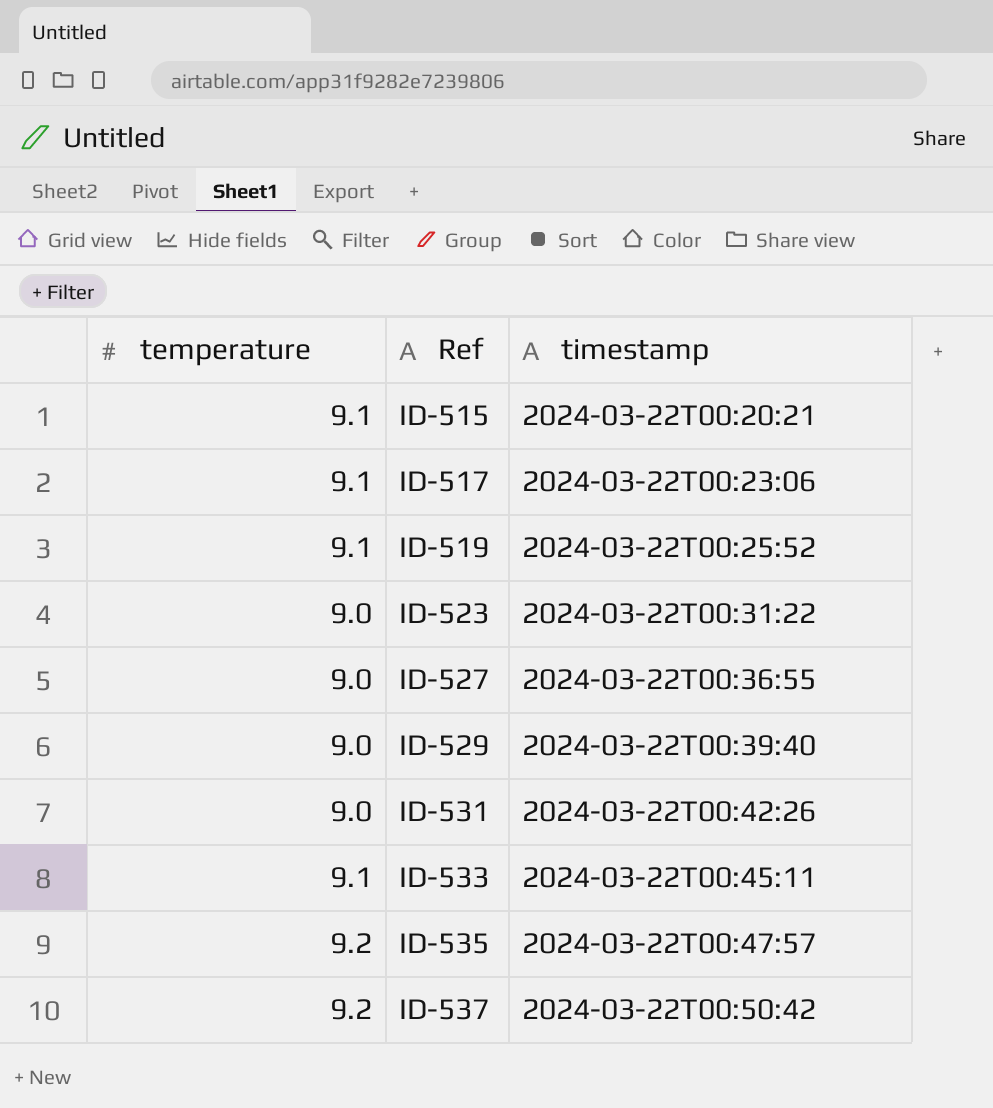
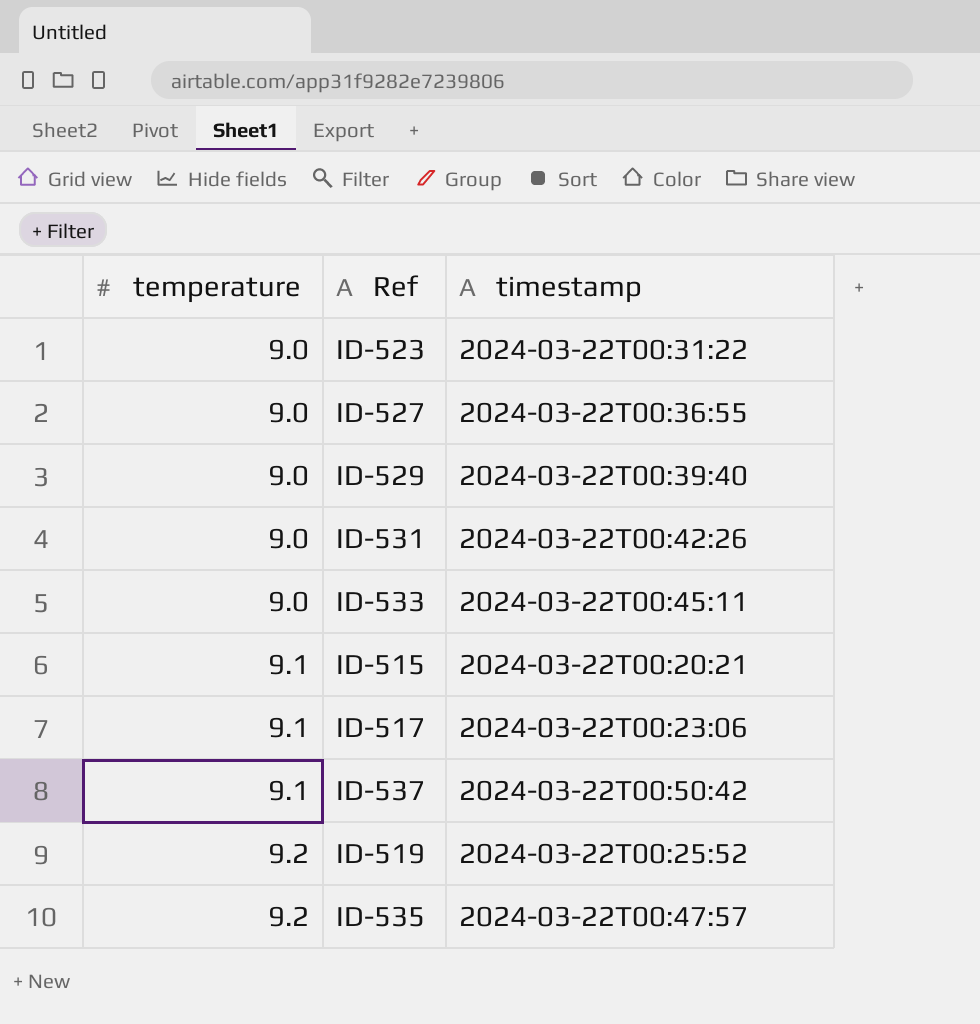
row order: Ref ascending -> temperature ascending
ID-533 | temperature: 9.1 -> 9.0
ID-537 | temperature: 9.2 -> 9.1
ID-519 | temperature: 9.1 -> 9.2

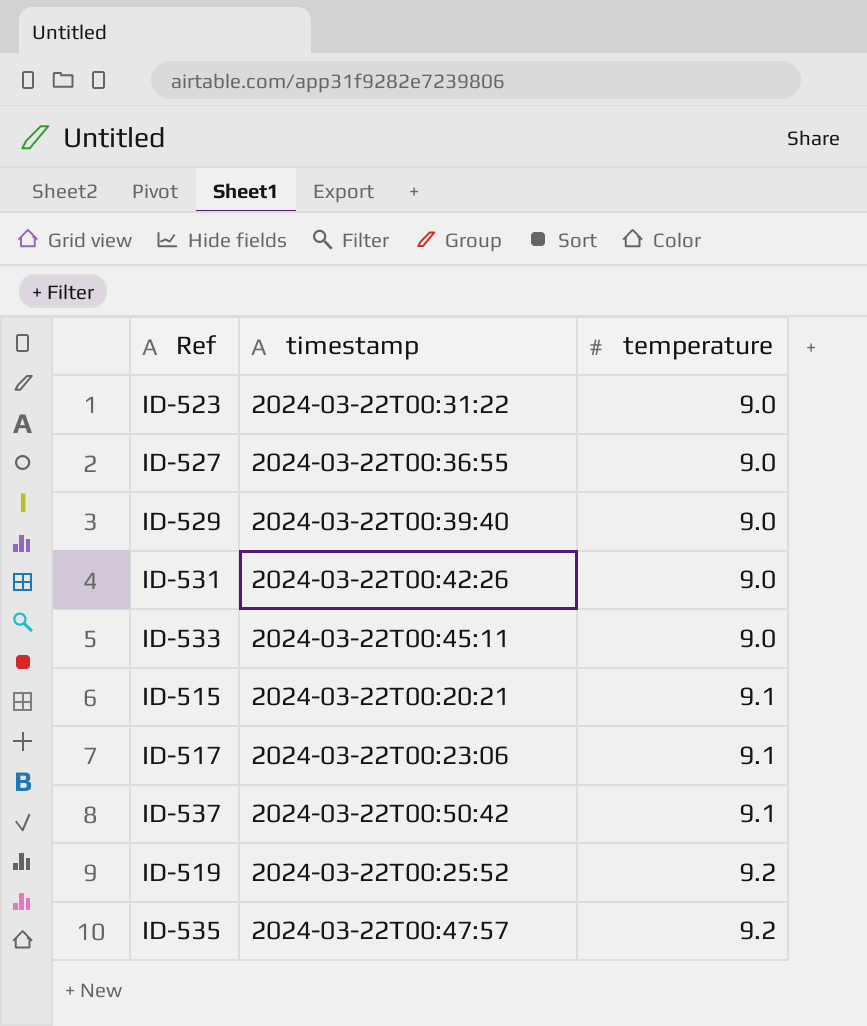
column temperature | position: 1 -> 3

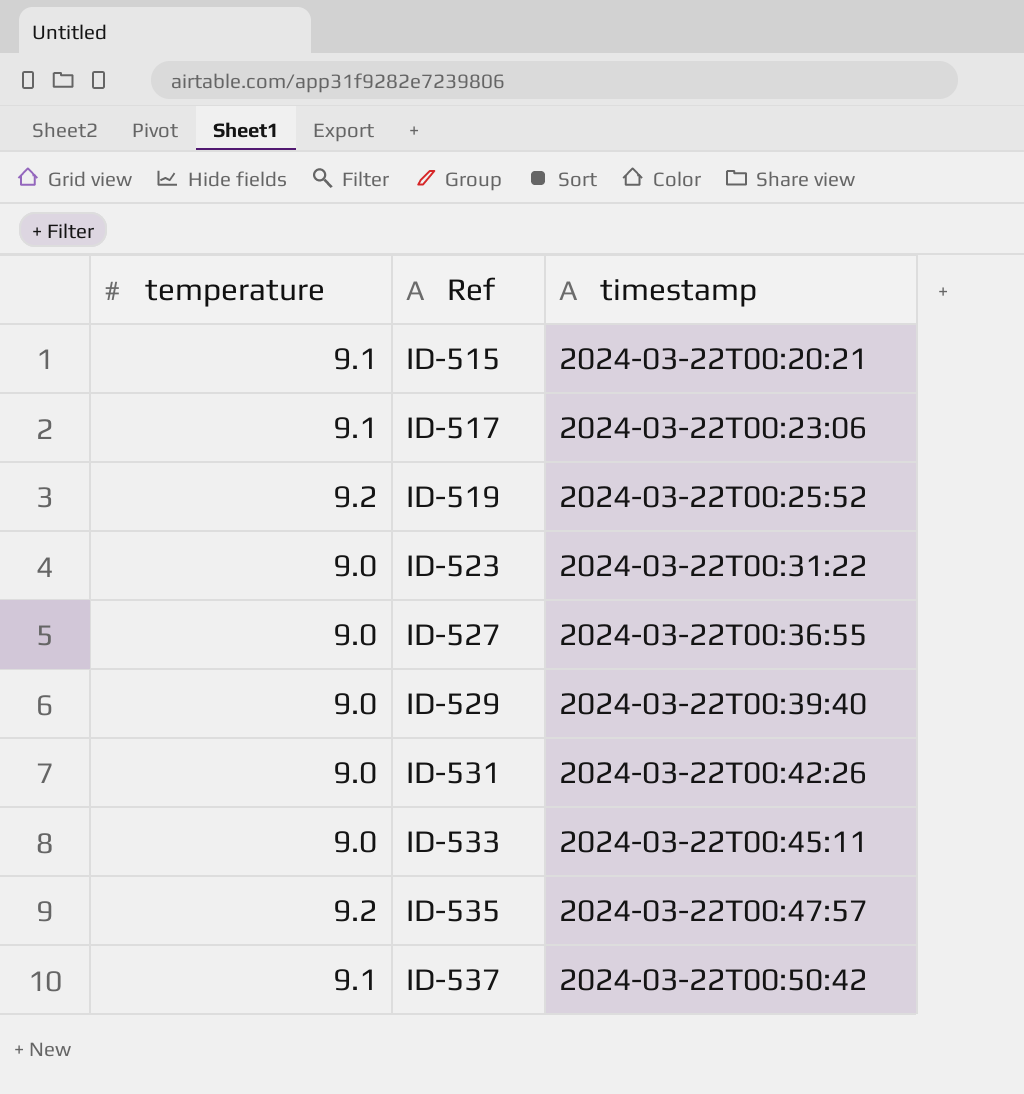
row order: temperature ascending -> Ref ascending
column temperature | position: 3 -> 1

